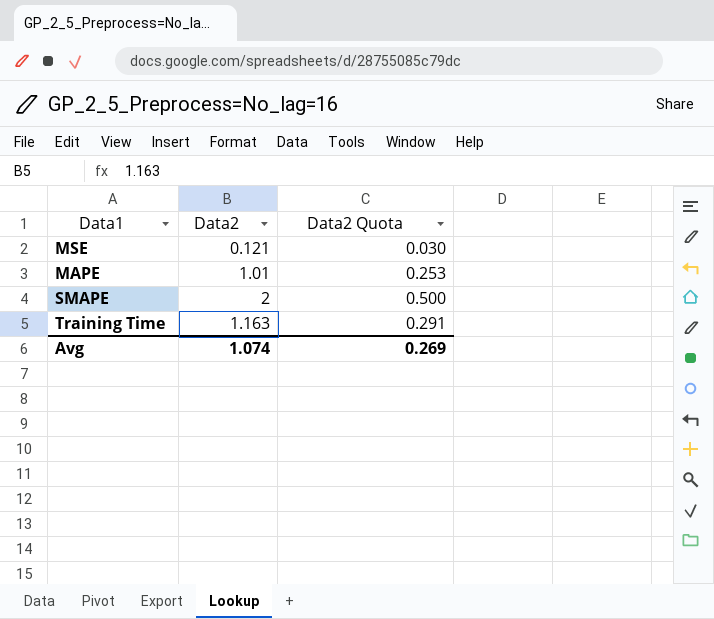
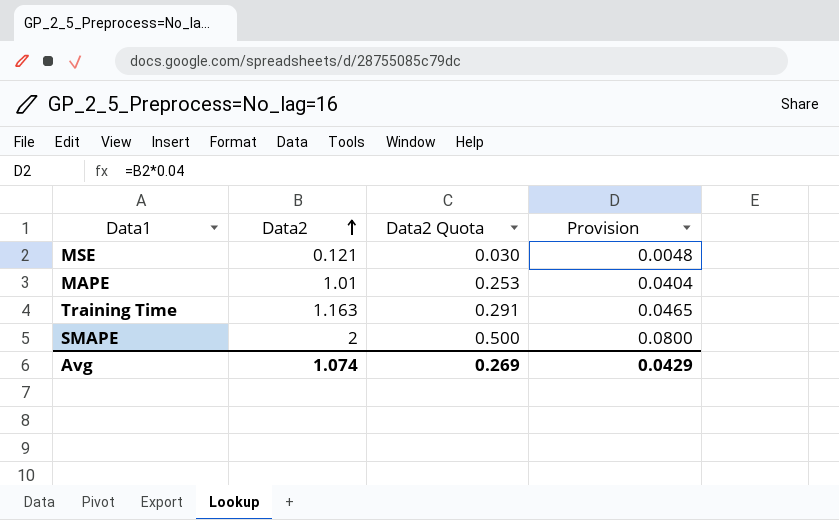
row order: none -> Data2 ascending
column Provision | formula: none -> [Data2] * 0.04

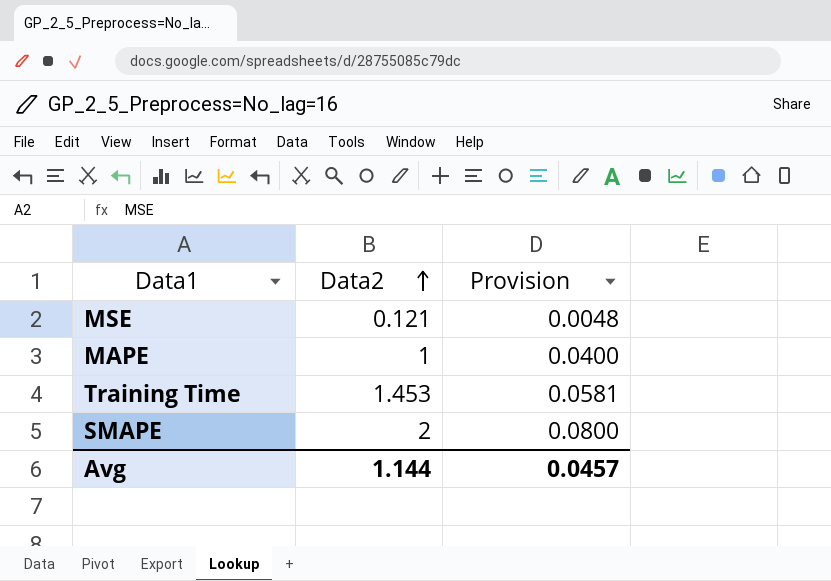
column Data2 Quota | formula: [Data2] * 0.25 -> none
MAPE | Data2: 1.01 -> 1
MAPE | Provision: 0.0404 -> 0.0400
Training Time | Data2: 1.163 -> 1.453
Training Time | Provision: 0.0465 -> 0.0581
Avg | Data2: 1.074 -> 1.144
Avg | Provision: 0.0429 -> 0.0457

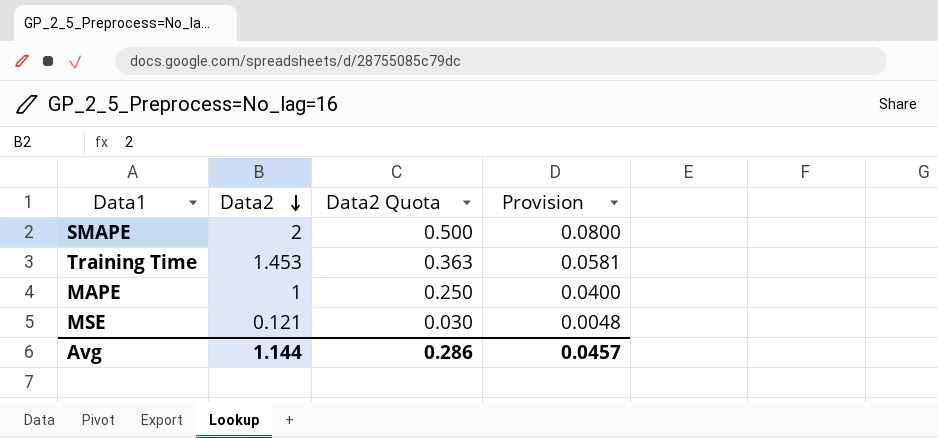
row order: Data2 ascending -> Data2 descending
column Data2 Quota | formula: none -> [Data2] * 0.25

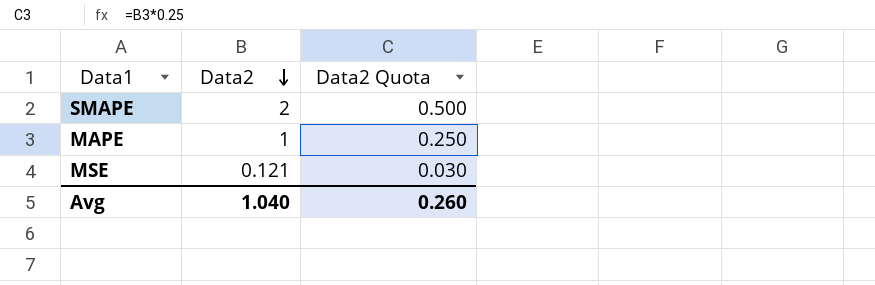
column Provision | formula: [Data2] * 0.04 -> none
row Training Time: 1.453 | 0.363 | 0.0581 -> none
Avg | Data2: 1.144 -> 1.040
Avg | Data2 Quota: 0.286 -> 0.260

